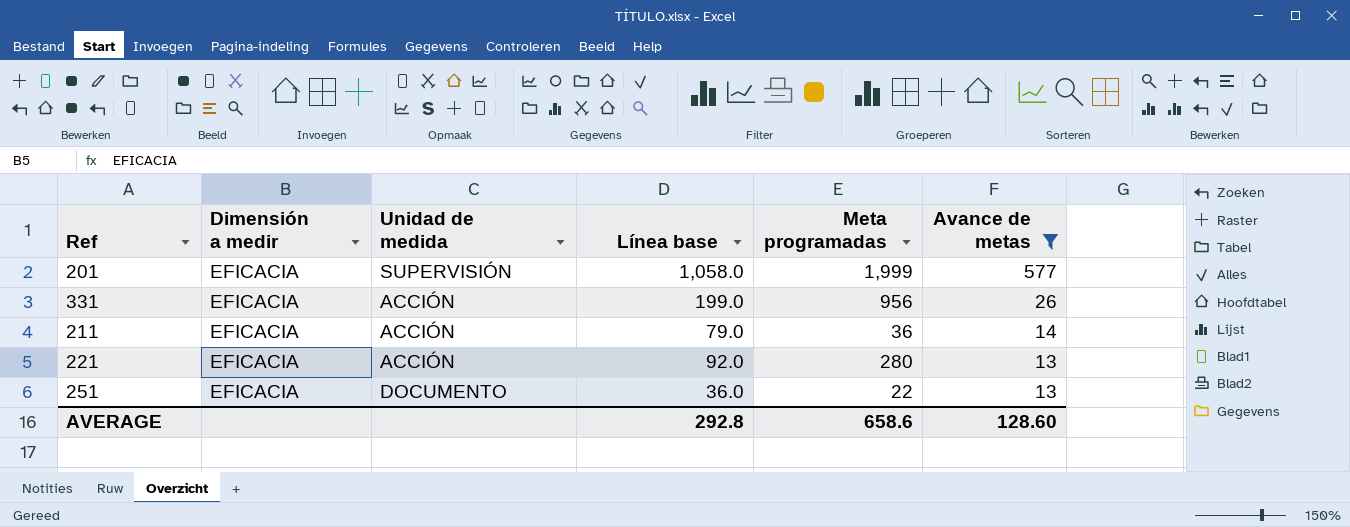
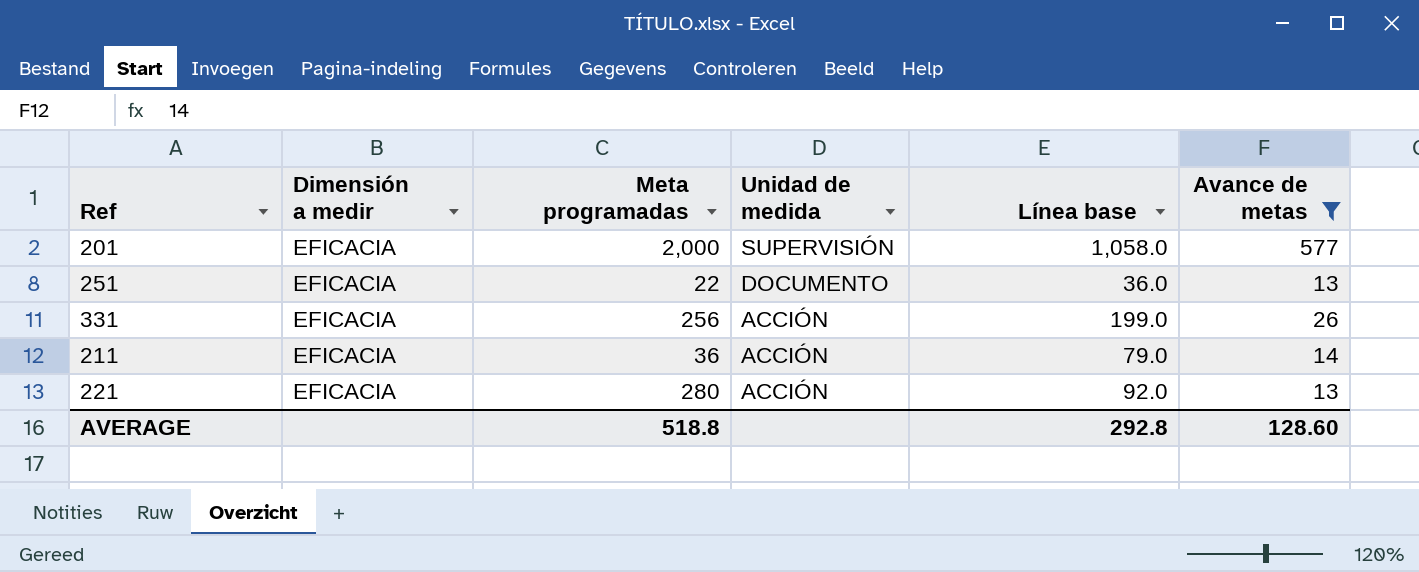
row order: Avance de metas descending -> Unidad de medida descending
column Meta programadas | position: 5 -> 3
201 | Meta programadas: 1,999 -> 2,000
331 | Meta programadas: 956 -> 256
AVERAGE | Meta programadas: 658.6 -> 518.8

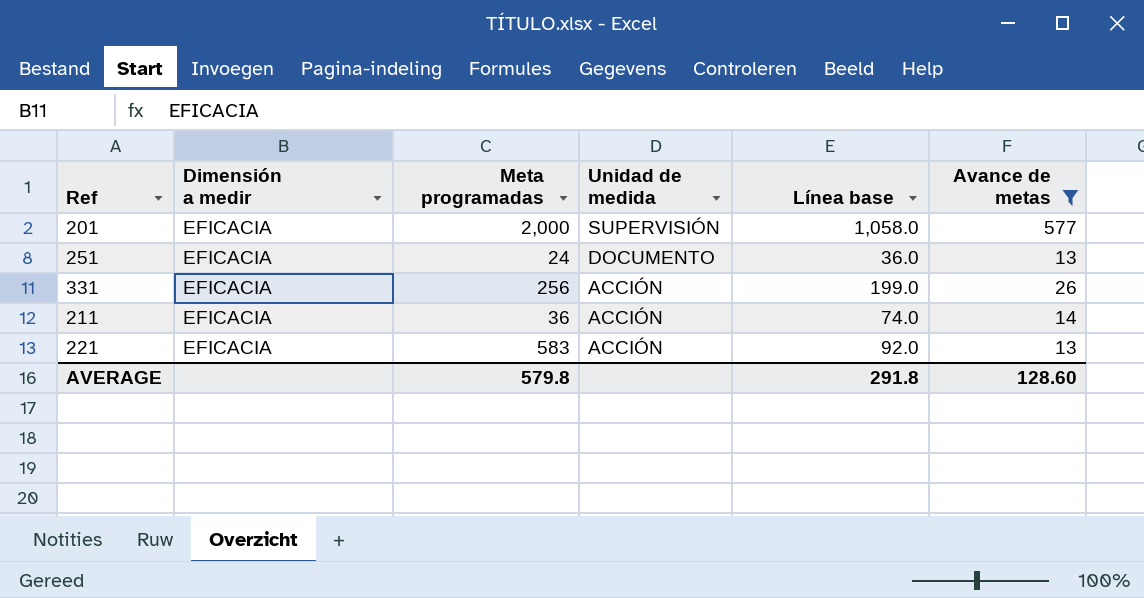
251 | Meta programadas: 22 -> 24
211 | Línea base: 79.0 -> 74.0
221 | Meta programadas: 280 -> 583
AVERAGE | Meta programadas: 518.8 -> 579.8
AVERAGE | Línea base: 292.8 -> 291.8

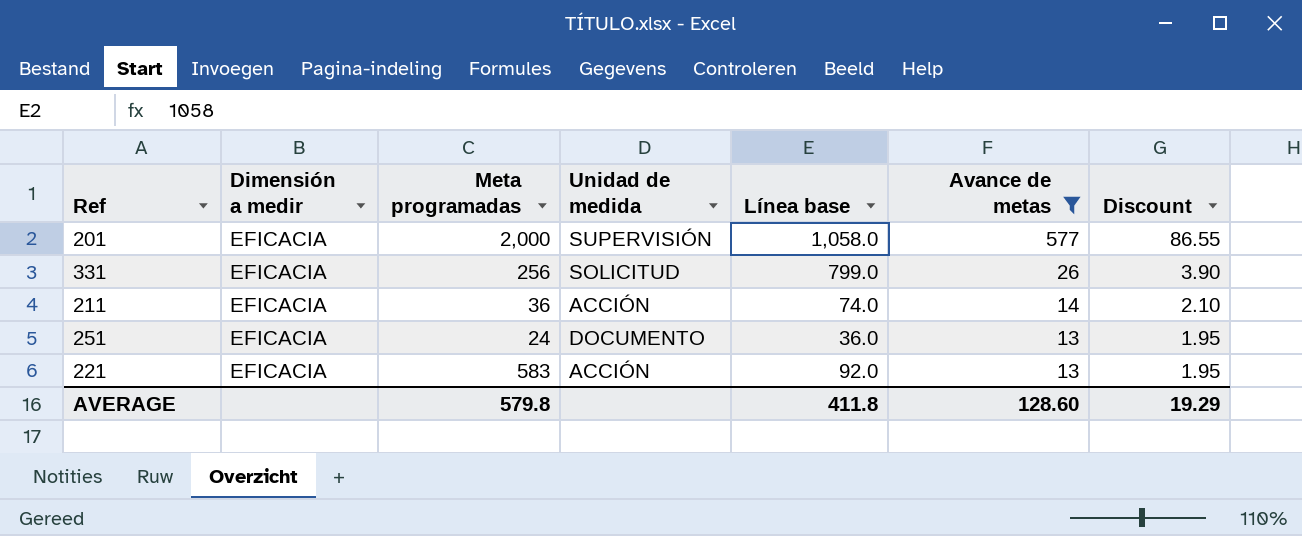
row order: Unidad de medida descending -> Avance de metas descending
column Discount | formula: none -> [Avance de metas] * 0.15
331 | Unidad de medida: ACCIÓN -> SOLICITUD
331 | Línea base: 199.0 -> 799.0
AVERAGE | Línea base: 291.8 -> 411.8

